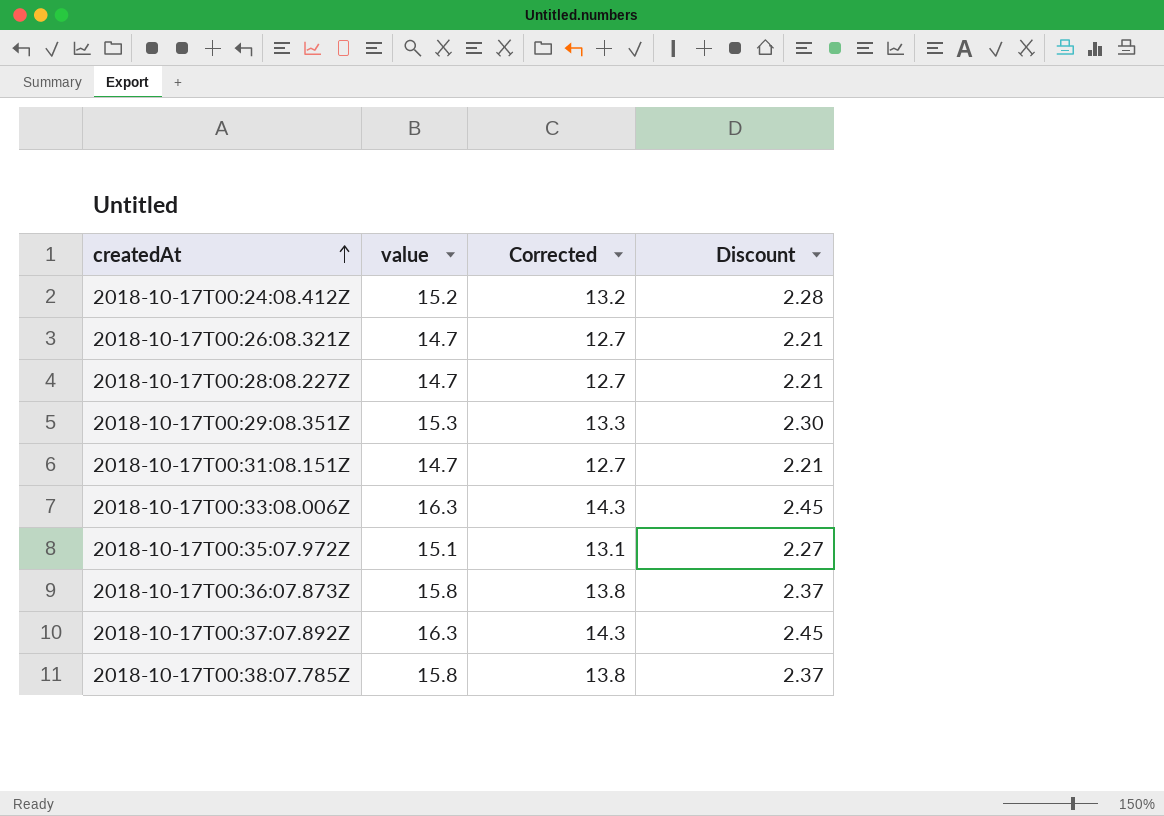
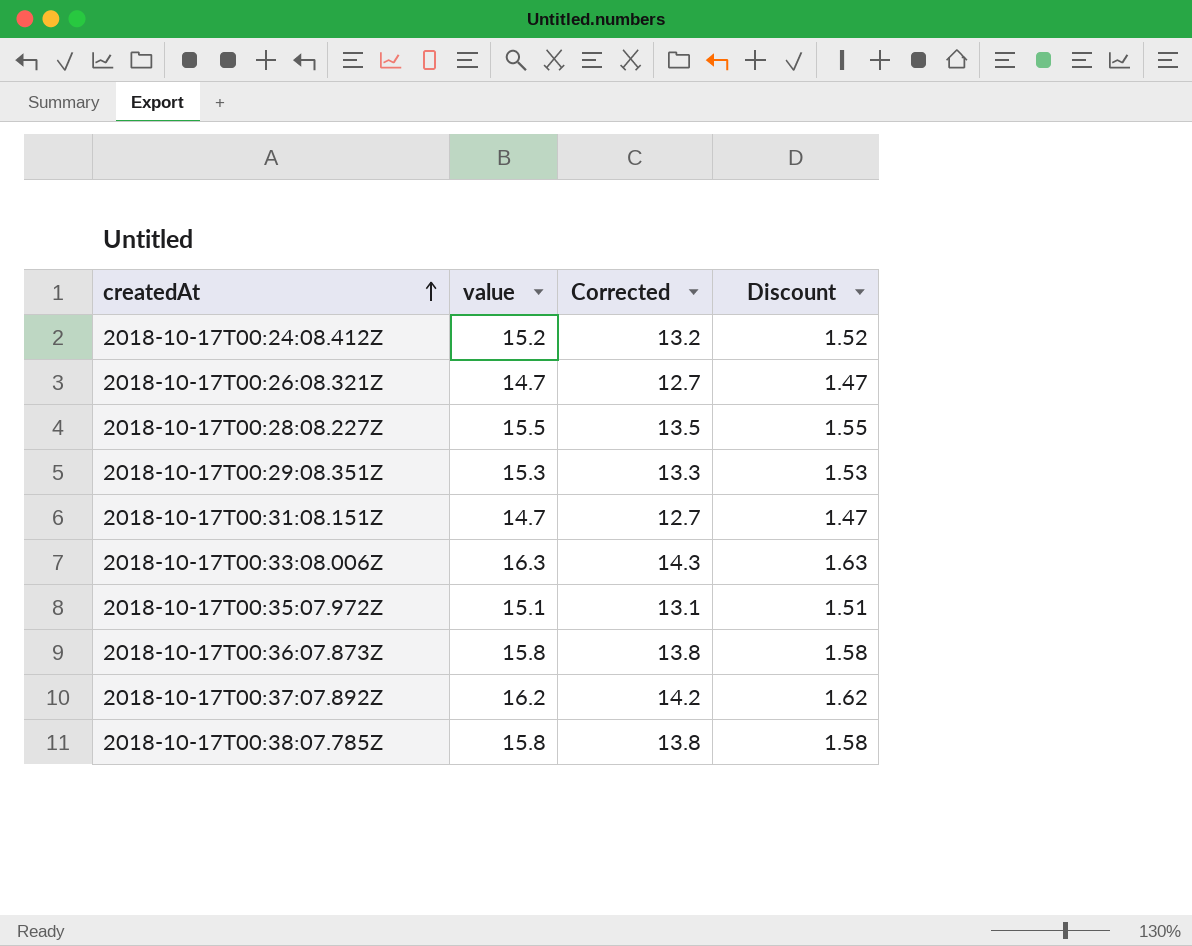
column Discount | formula: [value] * 0.15 -> [value] * 0.1
2018-10-17T00:28:08.227Z | value: 14.7 -> 15.5
2018-10-17T00:28:08.227Z | Corrected: 12.7 -> 13.5
2018-10-17T00:37:07.892Z | value: 16.3 -> 16.2
2018-10-17T00:37:07.892Z | Corrected: 14.3 -> 14.2

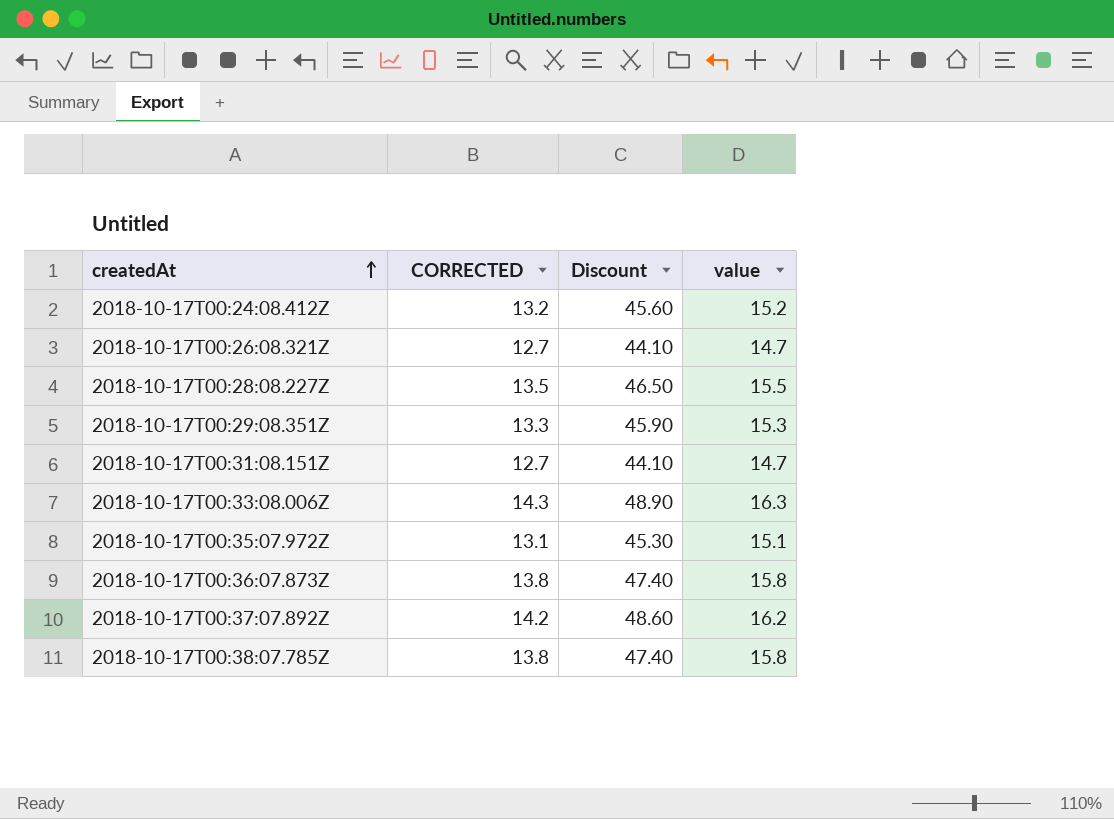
column name: Corrected -> CORRECTED
column Discount | formula: [value] * 0.1 -> [value] * 3
column value | position: 2 -> 4

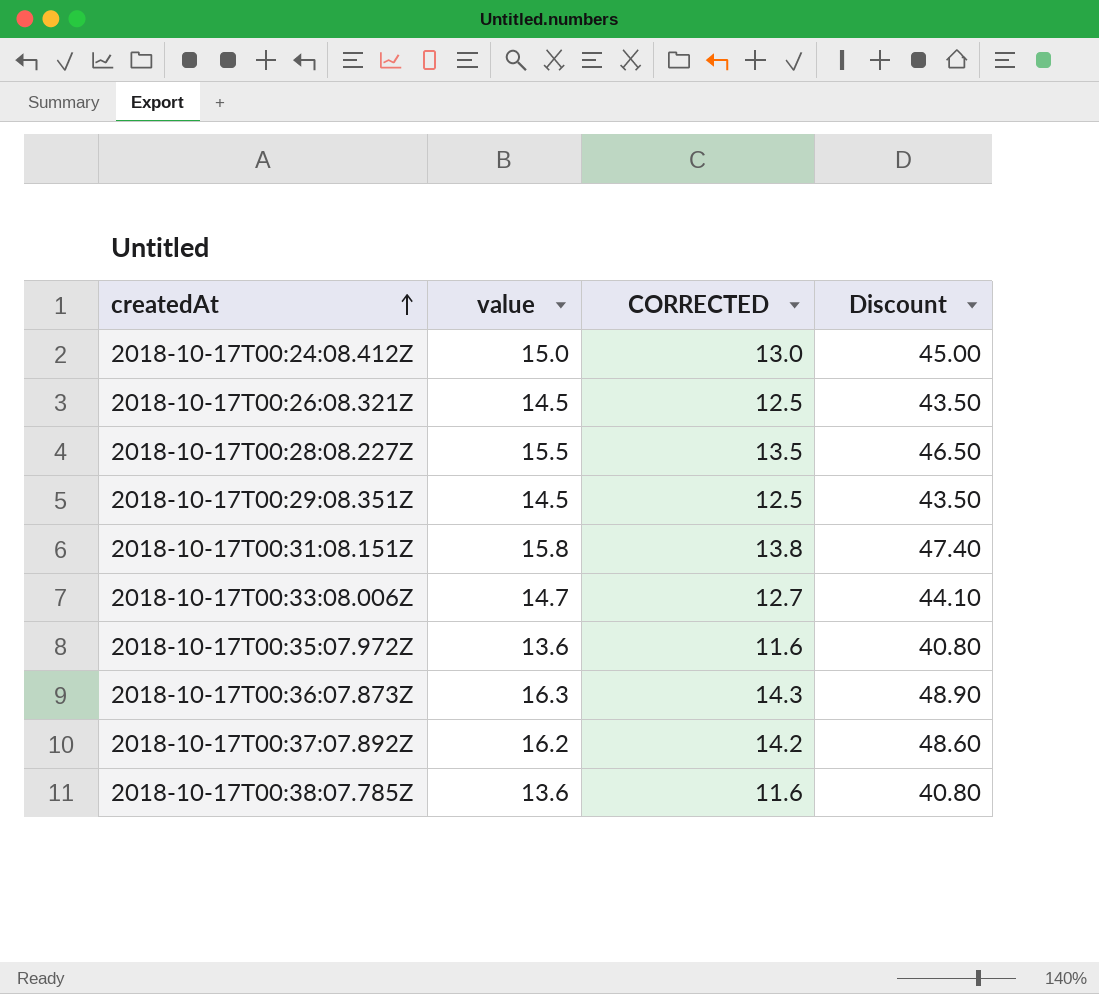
column value | position: 4 -> 2
2018-10-17T00:24:08.412Z | value: 15.2 -> 15.0
2018-10-17T00:24:08.412Z | CORRECTED: 13.2 -> 13.0
2018-10-17T00:24:08.412Z | Discount: 45.60 -> 45.00
2018-10-17T00:26:08.321Z | value: 14.7 -> 14.5
2018-10-17T00:26:08.321Z | CORRECTED: 12.7 -> 12.5
2018-10-17T00:26:08.321Z | Discount: 44.10 -> 43.50
2018-10-17T00:29:08.351Z | value: 15.3 -> 14.5
2018-10-17T00:29:08.351Z | CORRECTED: 13.3 -> 12.5
2018-10-17T00:29:08.351Z | Discount: 45.90 -> 43.50
2018-10-17T00:31:08.151Z | value: 14.7 -> 15.8
2018-10-17T00:31:08.151Z | CORRECTED: 12.7 -> 13.8
2018-10-17T00:31:08.151Z | Discount: 44.10 -> 47.40
2018-10-17T00:33:08.006Z | value: 16.3 -> 14.7
2018-10-17T00:33:08.006Z | CORRECTED: 14.3 -> 12.7
2018-10-17T00:33:08.006Z | Discount: 48.90 -> 44.10
2018-10-17T00:35:07.972Z | value: 15.1 -> 13.6
2018-10-17T00:35:07.972Z | CORRECTED: 13.1 -> 11.6
2018-10-17T00:35:07.972Z | Discount: 45.30 -> 40.80
2018-10-17T00:36:07.873Z | value: 15.8 -> 16.3
2018-10-17T00:36:07.873Z | CORRECTED: 13.8 -> 14.3
2018-10-17T00:36:07.873Z | Discount: 47.40 -> 48.90
2018-10-17T00:38:07.785Z | value: 15.8 -> 13.6
2018-10-17T00:38:07.785Z | CORRECTED: 13.8 -> 11.6
2018-10-17T00:38:07.785Z | Discount: 47.40 -> 40.80

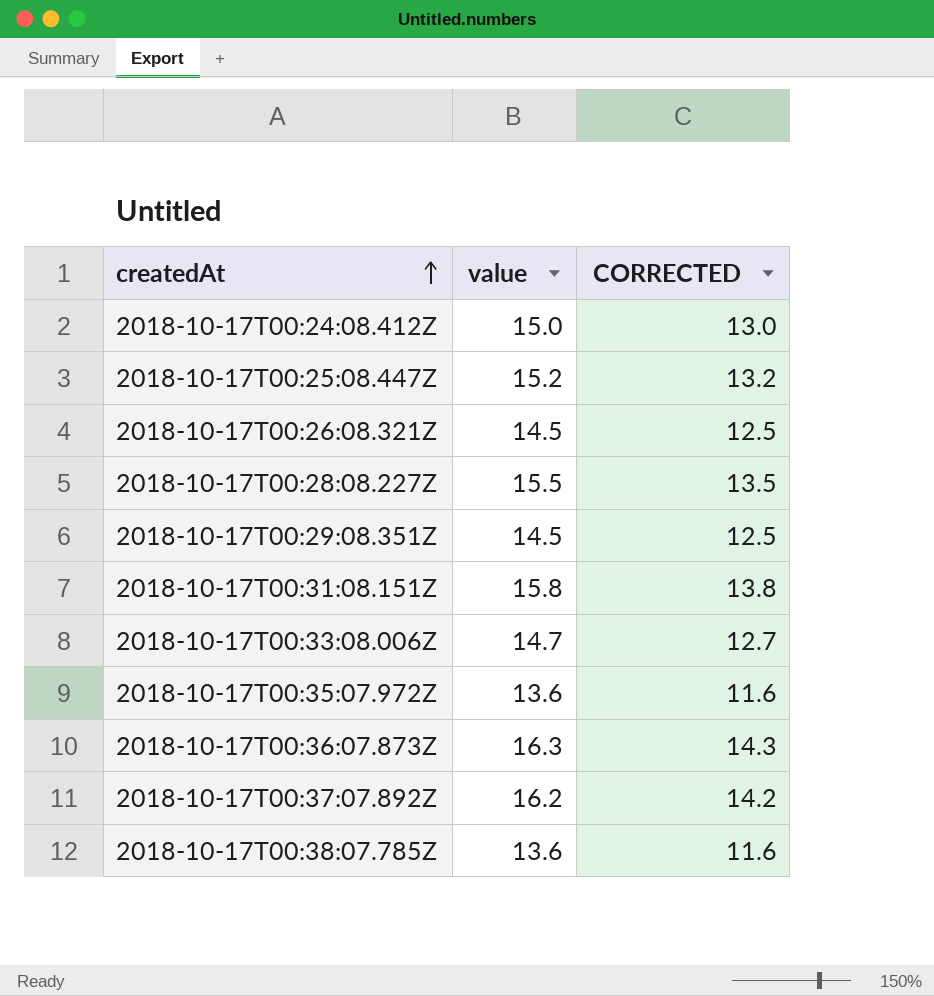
column Discount | formula: [value] * 3 -> none
row 2018-10-17T00:25:08.447Z: none -> 15.2 | 13.2

